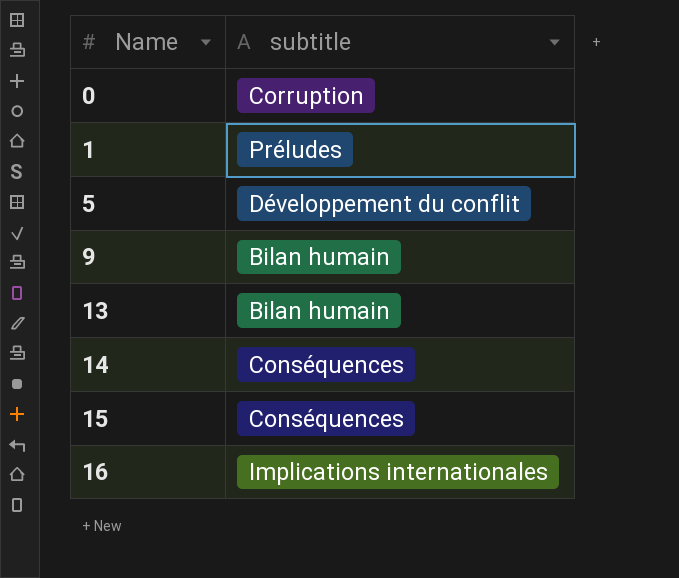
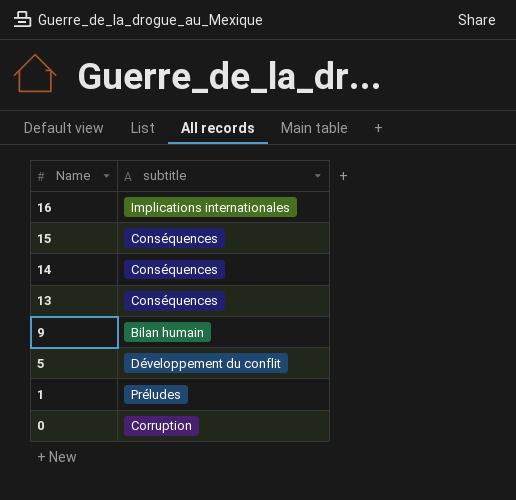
row order: Name ascending -> Name descending
13 | subtitle: Bilan humain -> Conséquences

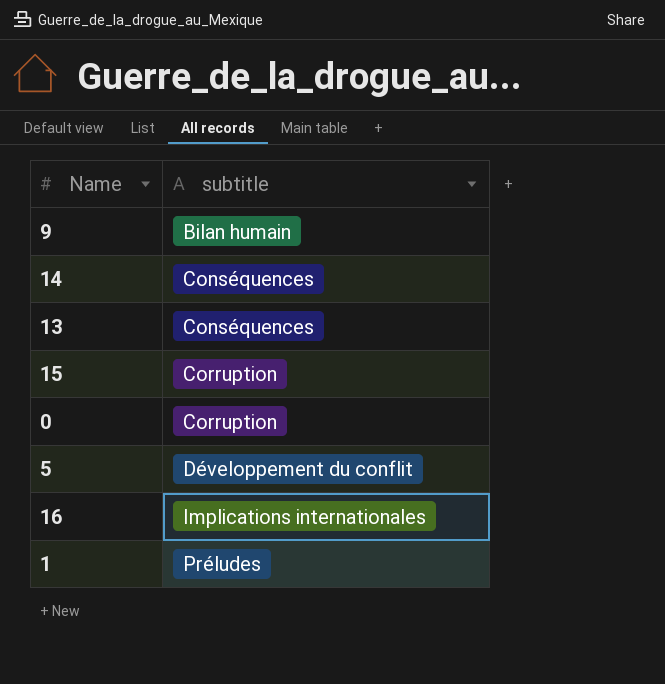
row order: Name descending -> subtitle ascending
15 | subtitle: Conséquences -> Corruption

